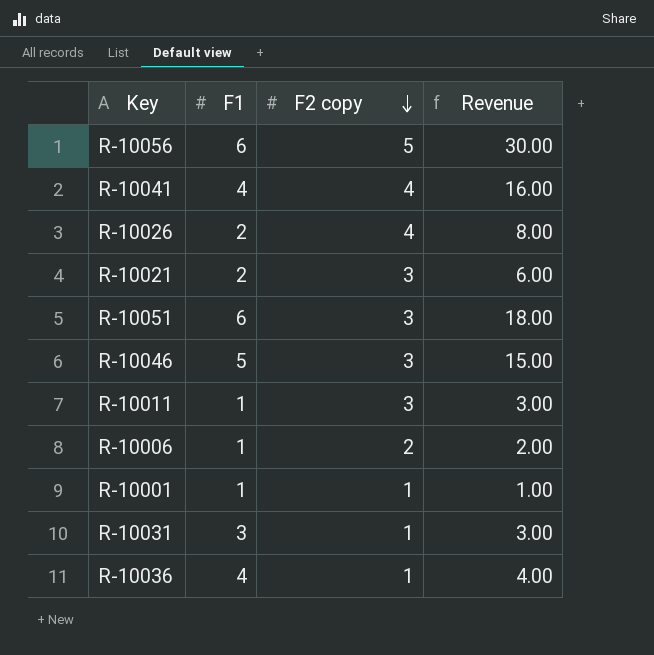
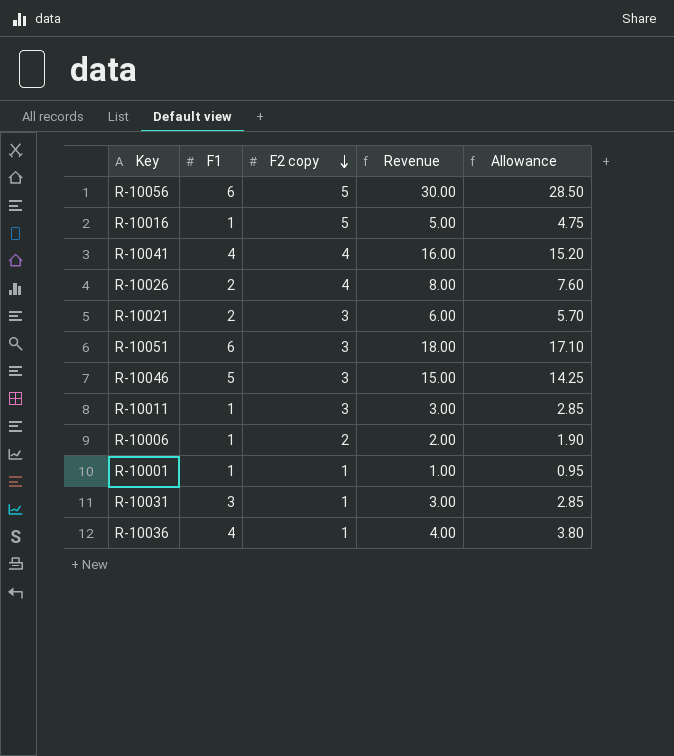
column Allowance | formula: none -> [Revenue] * 0.95
row R-10016: none -> 1 | 5 | 5.00 | 4.75

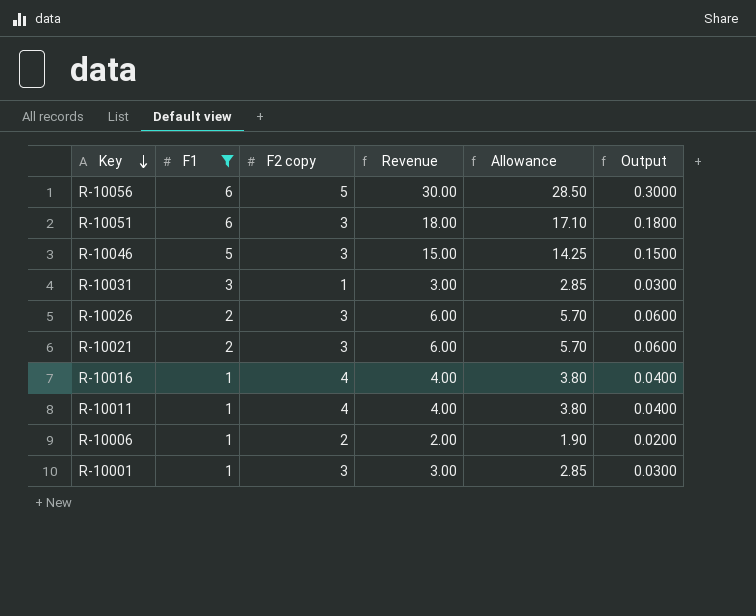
filter: none -> F1 != 4
row order: F2 copy descending -> Key descending
column Output | formula: none -> [Revenue] * 0.01
R-10026 | F2 copy: 4 -> 3
R-10026 | Revenue: 8.00 -> 6.00
R-10026 | Allowance: 7.60 -> 5.70
R-10016 | F2 copy: 5 -> 4
R-10016 | Revenue: 5.00 -> 4.00
R-10016 | Allowance: 4.75 -> 3.80
R-10011 | F2 copy: 3 -> 4
R-10011 | Revenue: 3.00 -> 4.00
R-10011 | Allowance: 2.85 -> 3.80
R-10001 | F2 copy: 1 -> 3
R-10001 | Revenue: 1.00 -> 3.00
R-10001 | Allowance: 0.95 -> 2.85

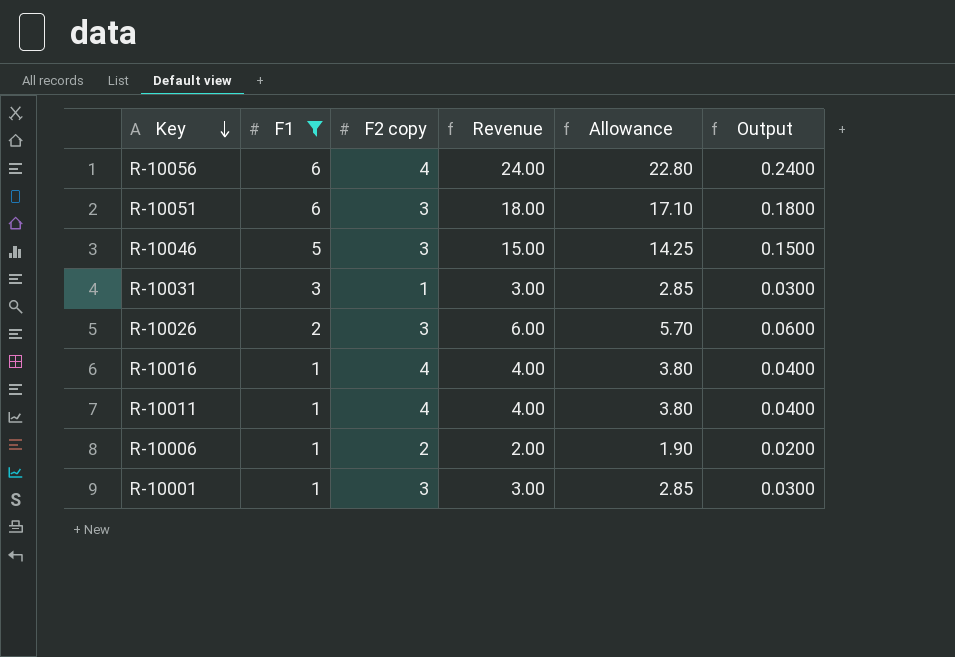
row R-10021: 2 | 3 | 6.00 | 5.70 | 0.0600 -> none
R-10056 | F2 copy: 5 -> 4
R-10056 | Revenue: 30.00 -> 24.00
R-10056 | Allowance: 28.50 -> 22.80
R-10056 | Output: 0.3000 -> 0.2400

